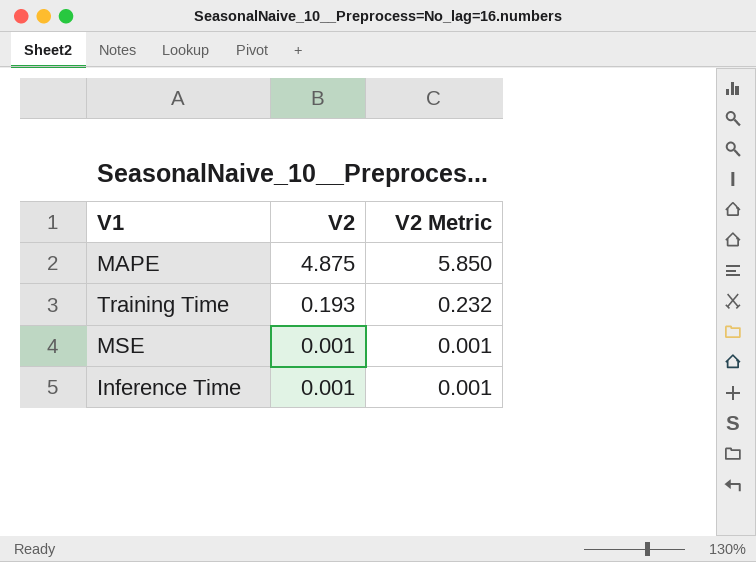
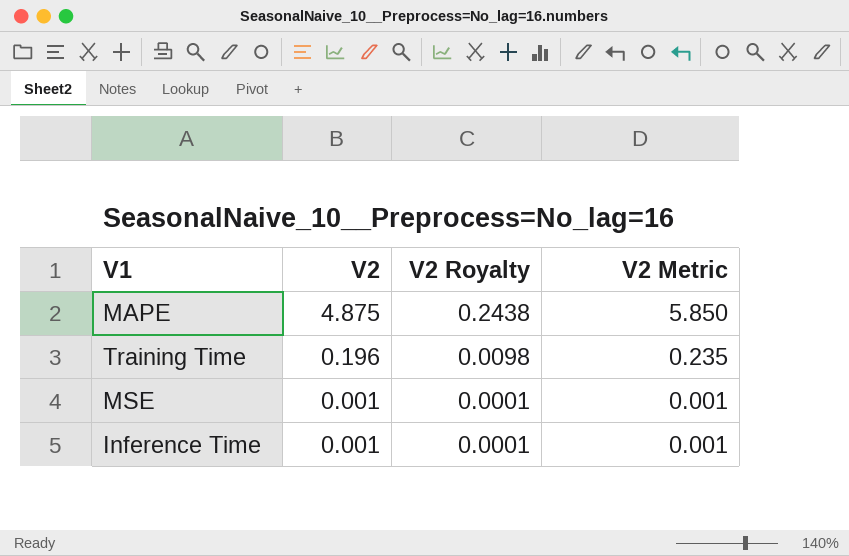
column V2 Royalty | formula: none -> [V2] * 0.05
Training Time | V2: 0.193 -> 0.196
Training Time | V2 Metric: 0.232 -> 0.235

